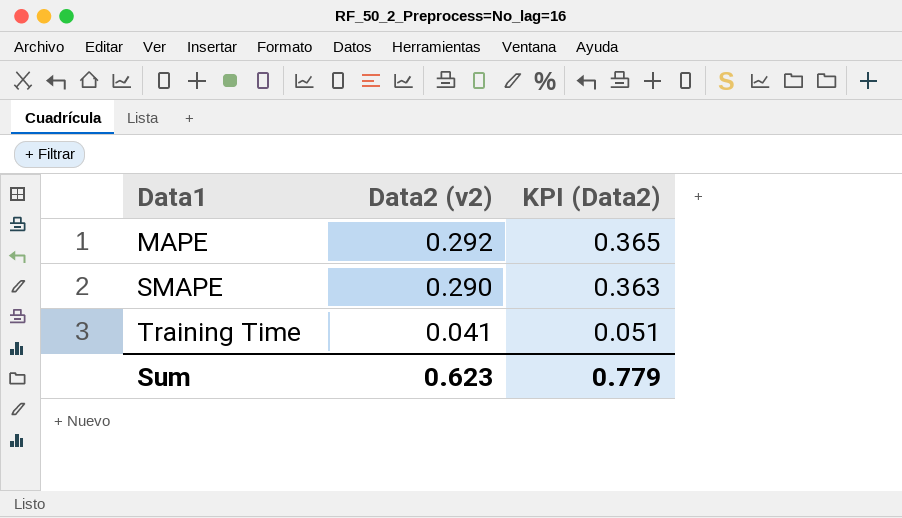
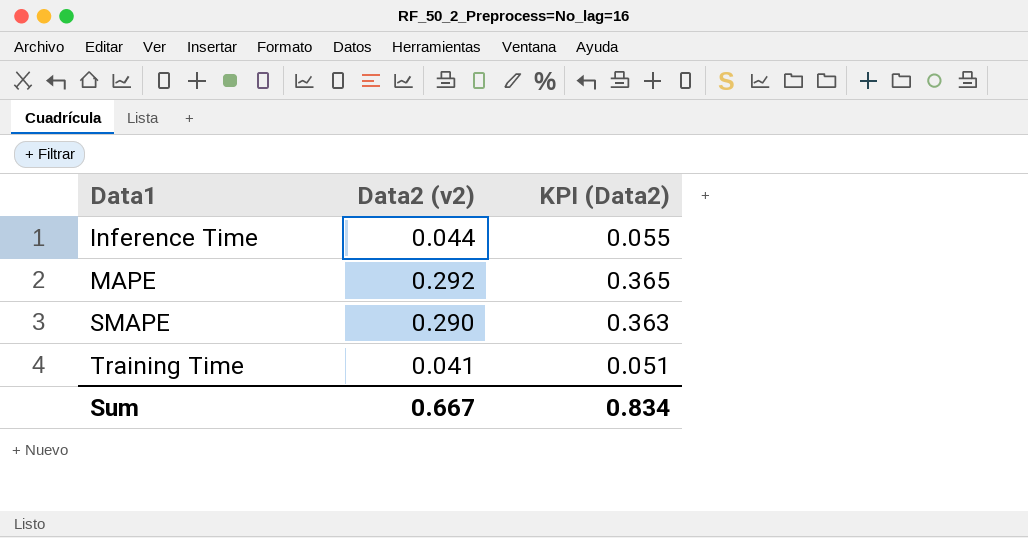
row Inference Time: none -> 0.044 | 0.055
Sum | Data2 (v2): 0.623 -> 0.667
Sum | KPI (Data2): 0.779 -> 0.834

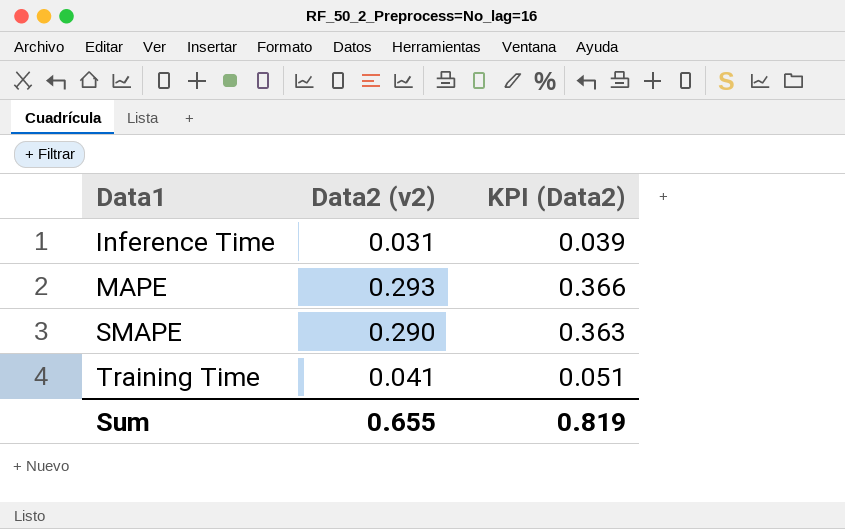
Inference Time | Data2 (v2): 0.044 -> 0.031
Inference Time | KPI (Data2): 0.055 -> 0.039
MAPE | Data2 (v2): 0.292 -> 0.293
MAPE | KPI (Data2): 0.365 -> 0.366
Sum | Data2 (v2): 0.667 -> 0.655
Sum | KPI (Data2): 0.834 -> 0.819

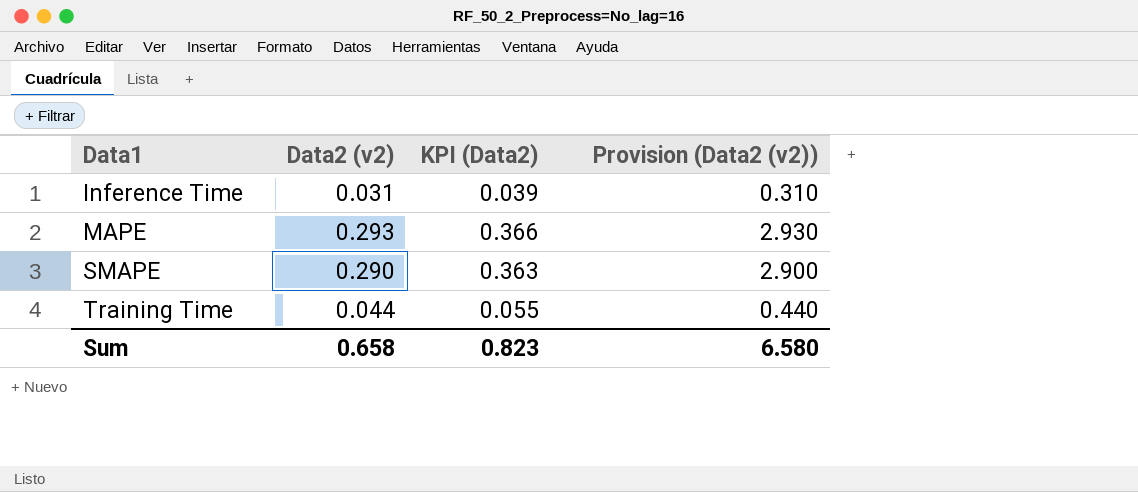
column Provision (Data2 (v2)) | formula: none -> [Data2 (v2)] * 10
Training Time | Data2 (v2): 0.041 -> 0.044
Training Time | KPI (Data2): 0.051 -> 0.055
Sum | Data2 (v2): 0.655 -> 0.658
Sum | KPI (Data2): 0.819 -> 0.823

